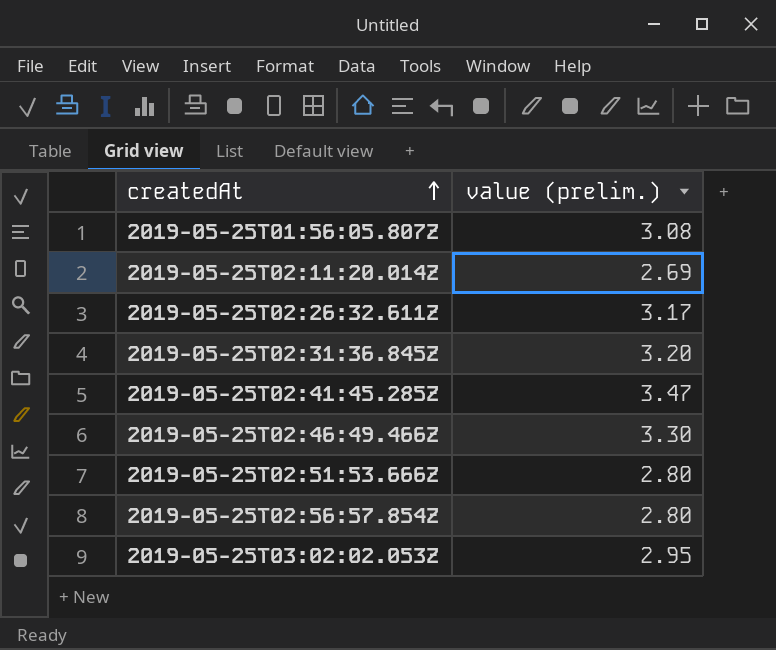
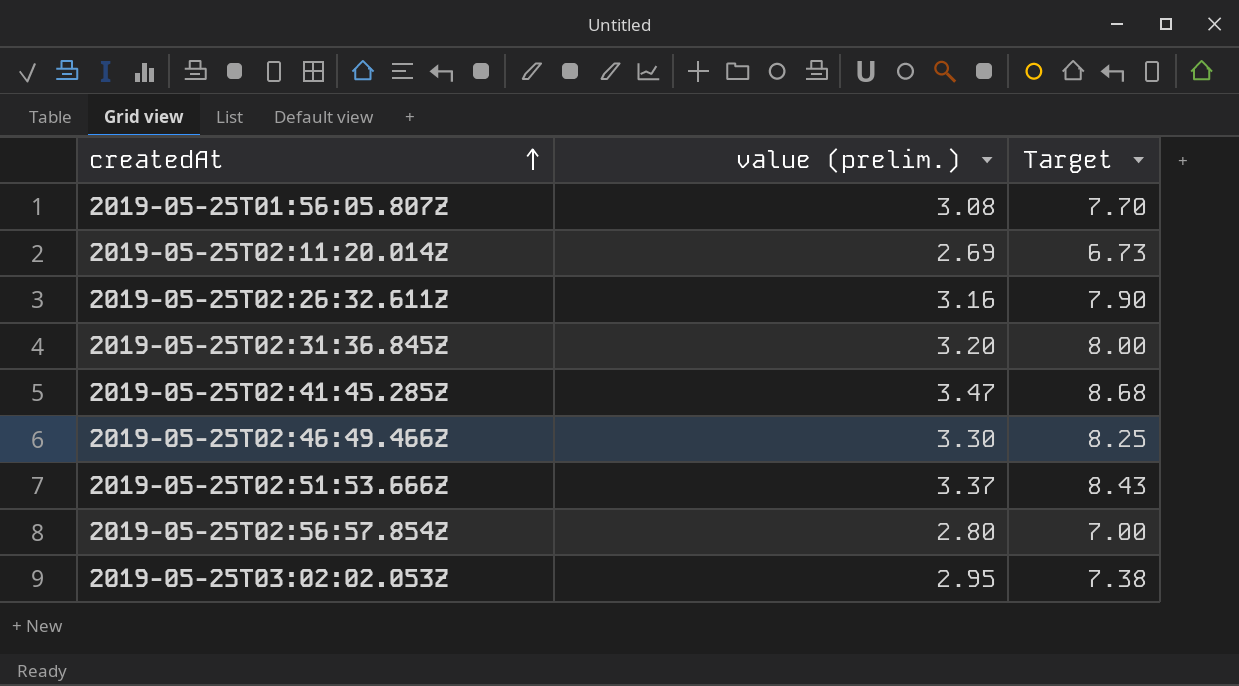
column Target | formula: none -> [value (prelim.)] * 2.5
2019-05-25T02:26:32.611Z | value (prelim.): 3.17 -> 3.16
2019-05-25T02:51:53.666Z | value (prelim.): 2.80 -> 3.37

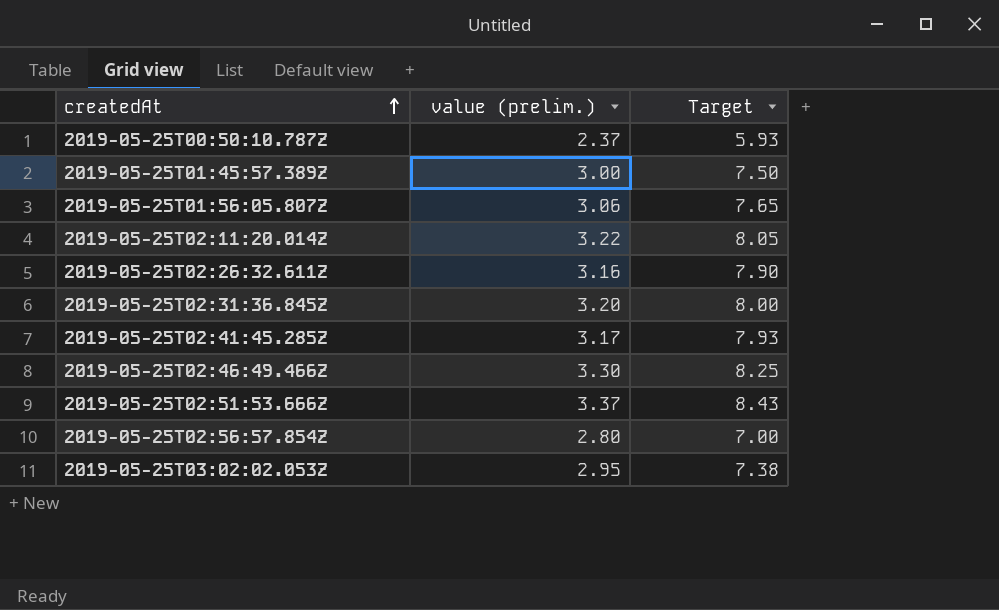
row 2019-05-25T00:50:10.787Z: none -> 2.37 | 5.93
row 2019-05-25T01:45:57.389Z: none -> 3.00 | 7.50
2019-05-25T01:56:05.807Z | value (prelim.): 3.08 -> 3.06
2019-05-25T01:56:05.807Z | Target: 7.70 -> 7.65
2019-05-25T02:11:20.014Z | value (prelim.): 2.69 -> 3.22
2019-05-25T02:11:20.014Z | Target: 6.73 -> 8.05
2019-05-25T02:41:45.285Z | value (prelim.): 3.47 -> 3.17
2019-05-25T02:41:45.285Z | Target: 8.68 -> 7.93

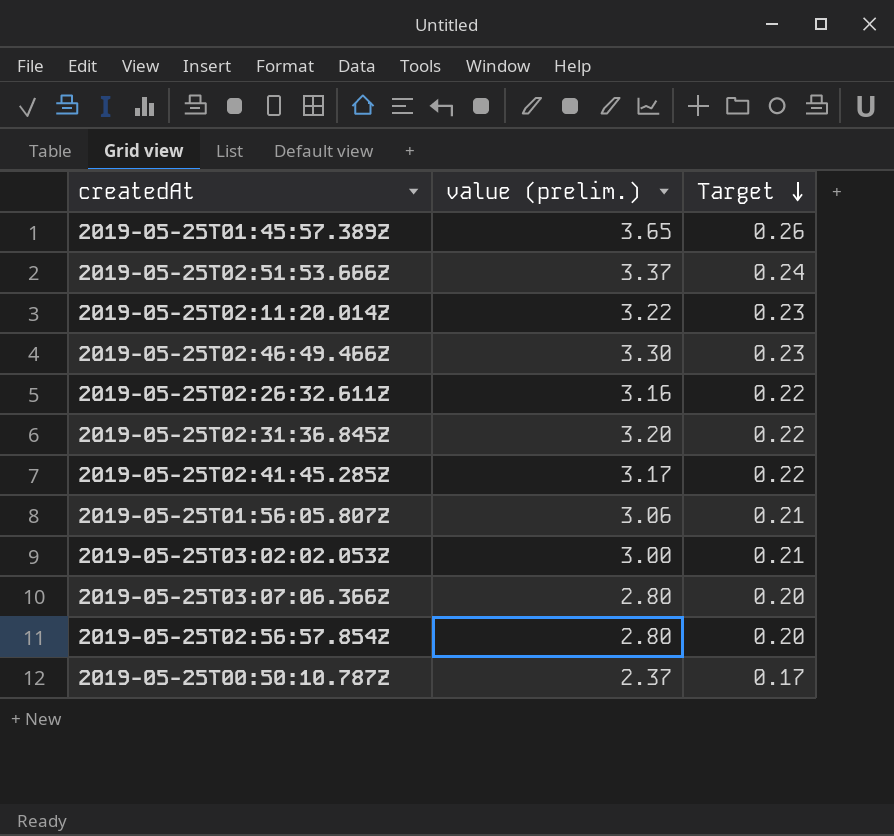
row order: createdAt ascending -> Target descending
column Target | formula: [value (prelim.)] * 2.5 -> [value (prelim.)] * 0.07
2019-05-25T01:45:57.389Z | value (prelim.): 3.00 -> 3.65
2019-05-25T03:02:02.053Z | value (prelim.): 2.95 -> 3.00
row 2019-05-25T03:07:06.366Z: none -> 2.80 | 0.20

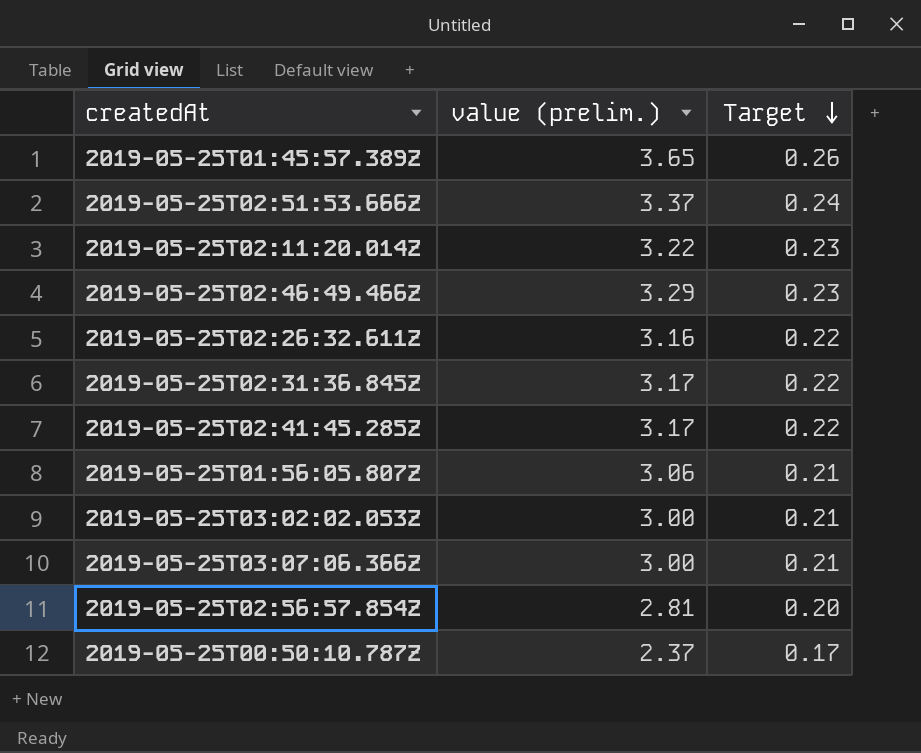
2019-05-25T02:46:49.466Z | value (prelim.): 3.30 -> 3.29
2019-05-25T02:31:36.845Z | value (prelim.): 3.20 -> 3.17
2019-05-25T03:07:06.366Z | value (prelim.): 2.80 -> 3.00
2019-05-25T03:07:06.366Z | Target: 0.20 -> 0.21
2019-05-25T02:56:57.854Z | value (prelim.): 2.80 -> 2.81

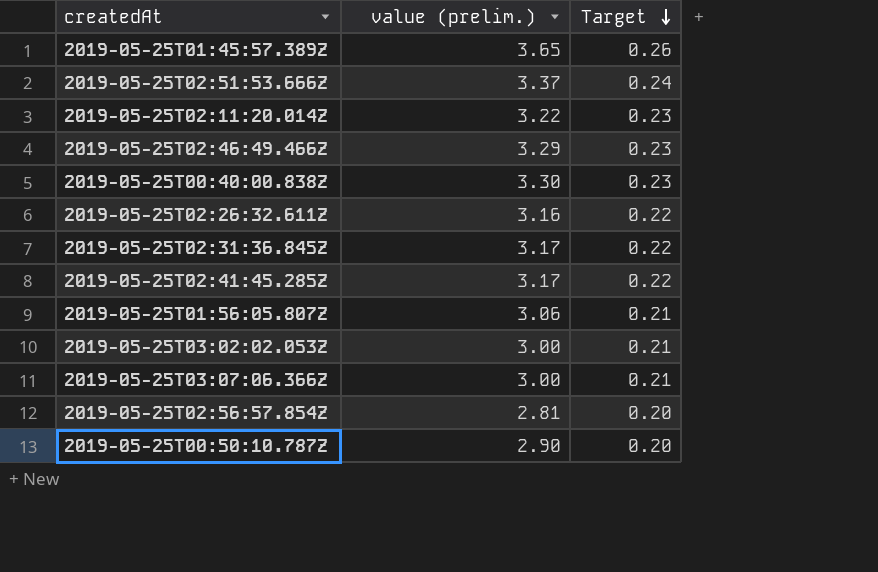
row 2019-05-25T00:40:00.838Z: none -> 3.30 | 0.23
2019-05-25T00:50:10.787Z | value (prelim.): 2.37 -> 2.90
2019-05-25T00:50:10.787Z | Target: 0.17 -> 0.20

